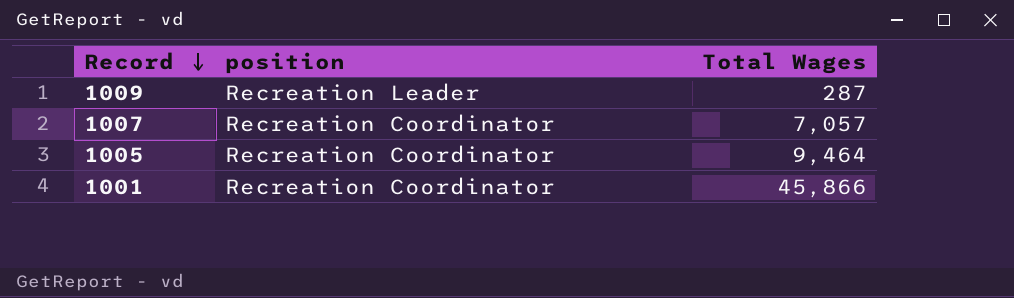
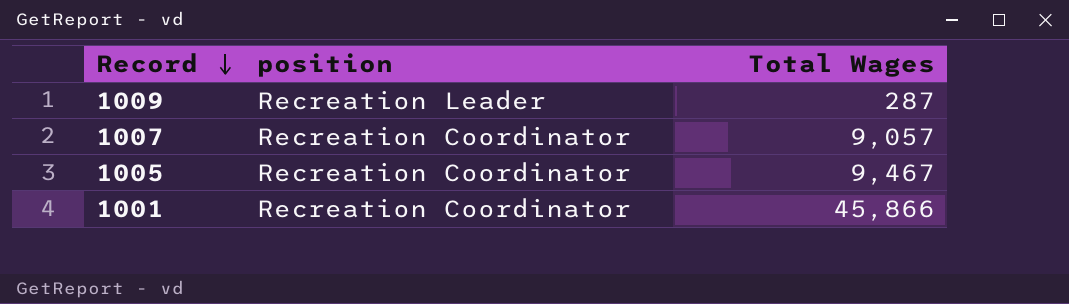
1007 | Total Wages: 7,057 -> 9,057
1005 | Total Wages: 9,464 -> 9,467

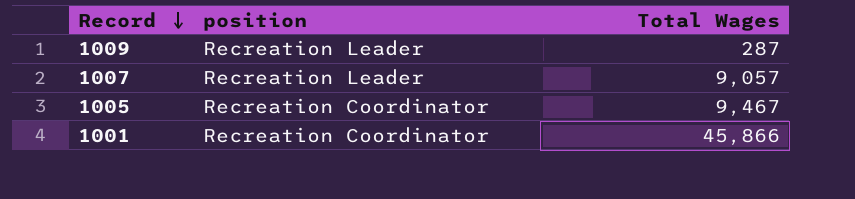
1007 | position: Recreation Coordinator -> Recreation Leader

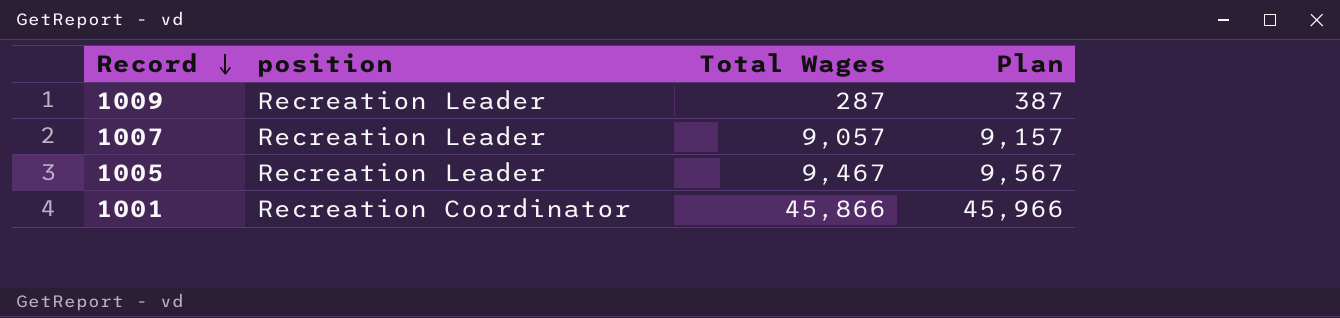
column Plan | formula: none -> [Total Wages] + 100
1005 | position: Recreation Coordinator -> Recreation Leader

